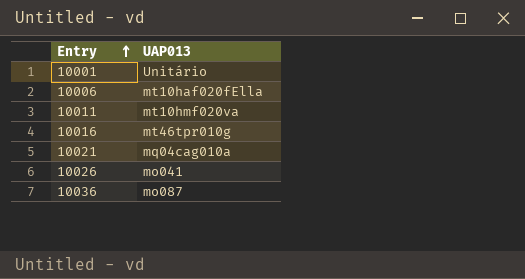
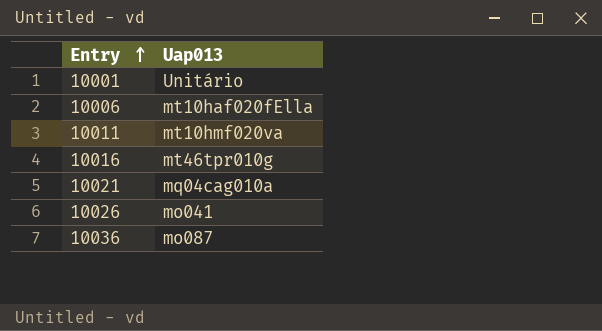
column name: UAP013 -> Uap013

